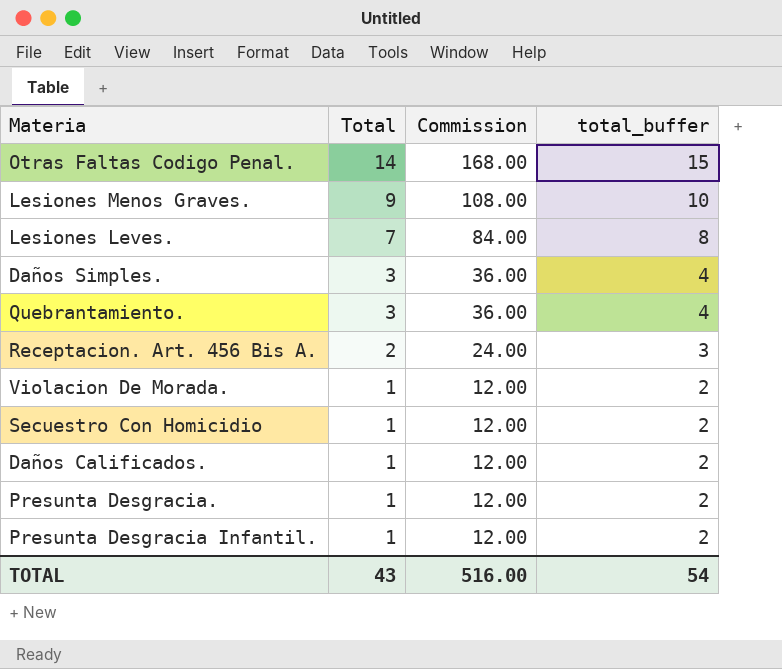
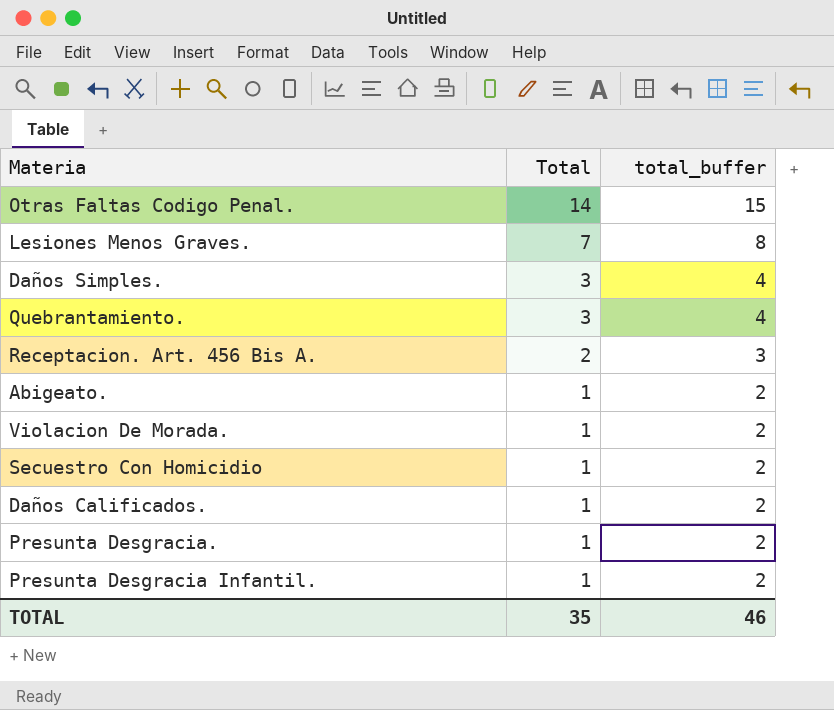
column Commission | formula: [Total] * 12 -> none
row Lesiones Leves.: 7 | 84.00 | 8 -> none
Lesiones Menos Graves. | Total: 9 -> 7
Lesiones Menos Graves. | total_buffer: 10 -> 8
row Abigeato.: none -> 1 | 2
TOTAL | Total: 43 -> 35
TOTAL | total_buffer: 54 -> 46

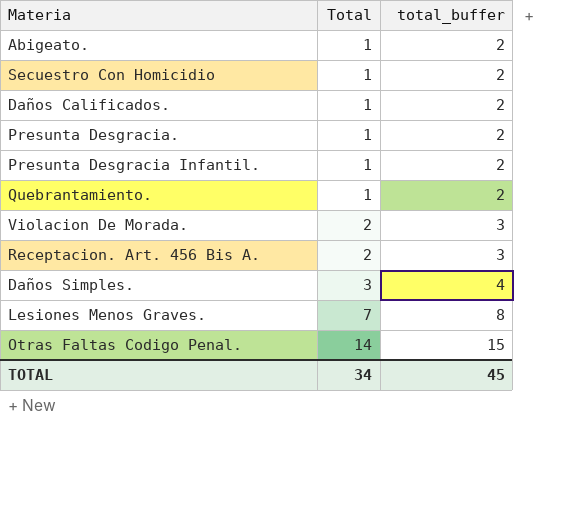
row order: Total descending -> Total ascending
Quebrantamiento. | Total: 3 -> 1
Quebrantamiento. | total_buffer: 4 -> 2
Violacion De Morada. | Total: 1 -> 2
Violacion De Morada. | total_buffer: 2 -> 3
TOTAL | Total: 35 -> 34
TOTAL | total_buffer: 46 -> 45

